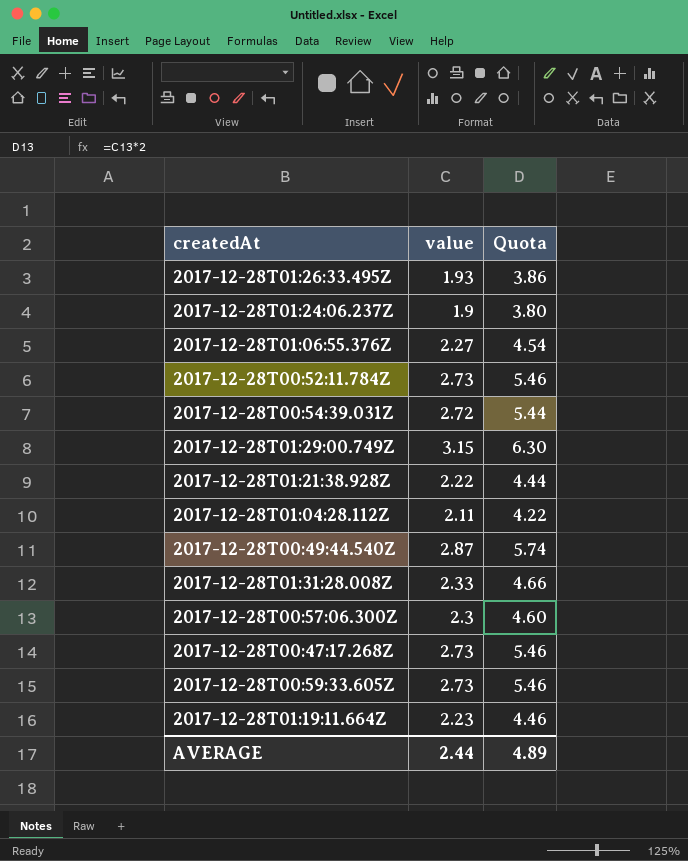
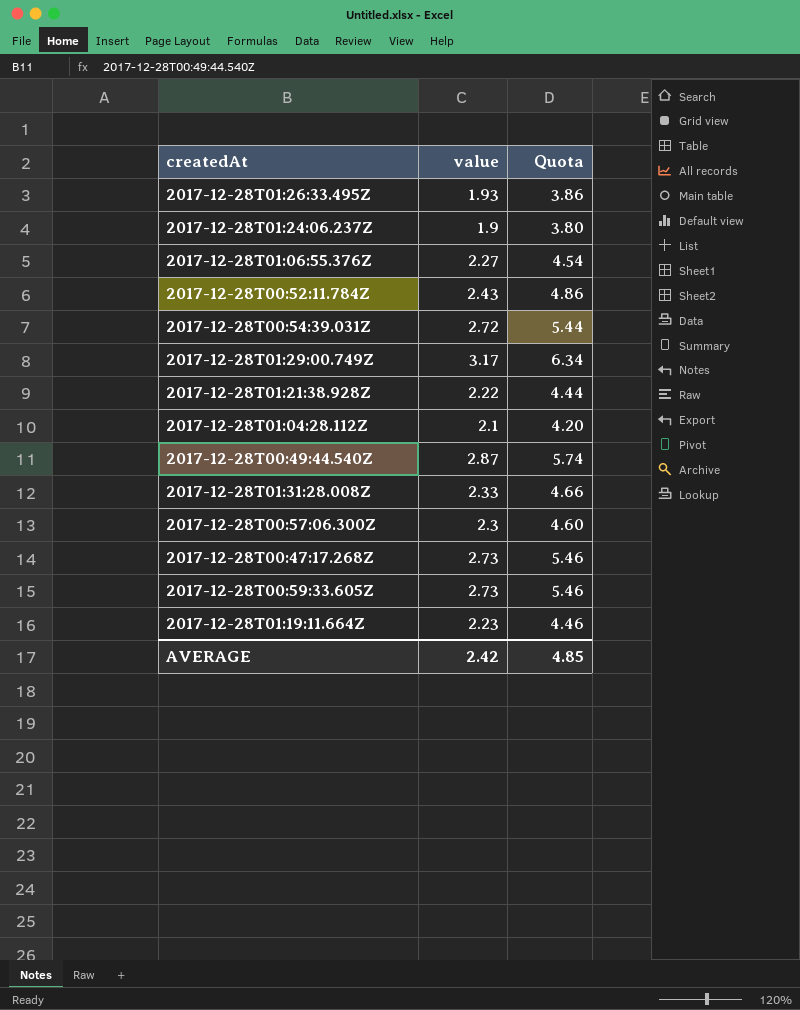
2017-12-28T00:52:11.784Z | value: 2.73 -> 2.43
2017-12-28T00:52:11.784Z | Quota: 5.46 -> 4.86
2017-12-28T01:29:00.749Z | value: 3.15 -> 3.17
2017-12-28T01:29:00.749Z | Quota: 6.30 -> 6.34
2017-12-28T01:04:28.112Z | value: 2.11 -> 2.1
2017-12-28T01:04:28.112Z | Quota: 4.22 -> 4.20
AVERAGE | value: 2.44 -> 2.42
AVERAGE | Quota: 4.89 -> 4.85

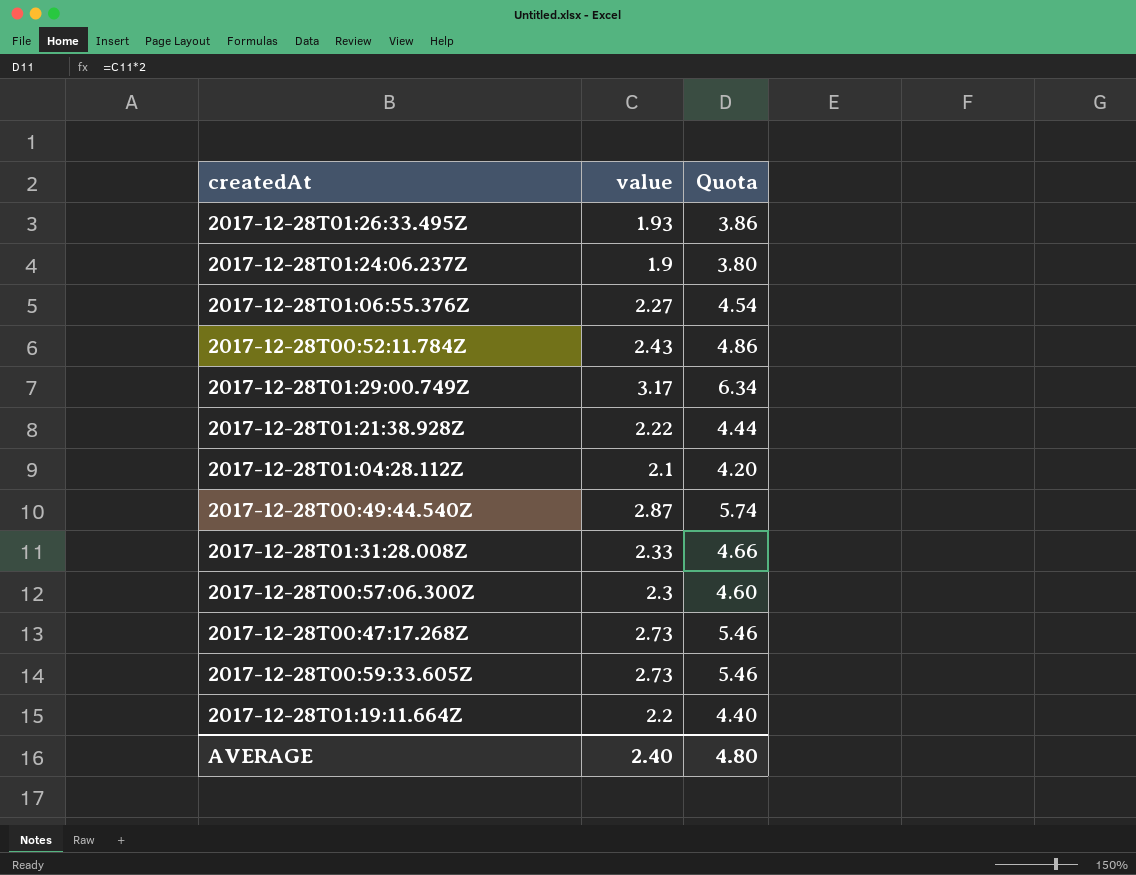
row 2017-12-28T00:54:39.031Z: 2.72 | 5.44 -> none
2017-12-28T01:19:11.664Z | value: 2.23 -> 2.2
2017-12-28T01:19:11.664Z | Quota: 4.46 -> 4.40
AVERAGE | value: 2.42 -> 2.40
AVERAGE | Quota: 4.85 -> 4.80

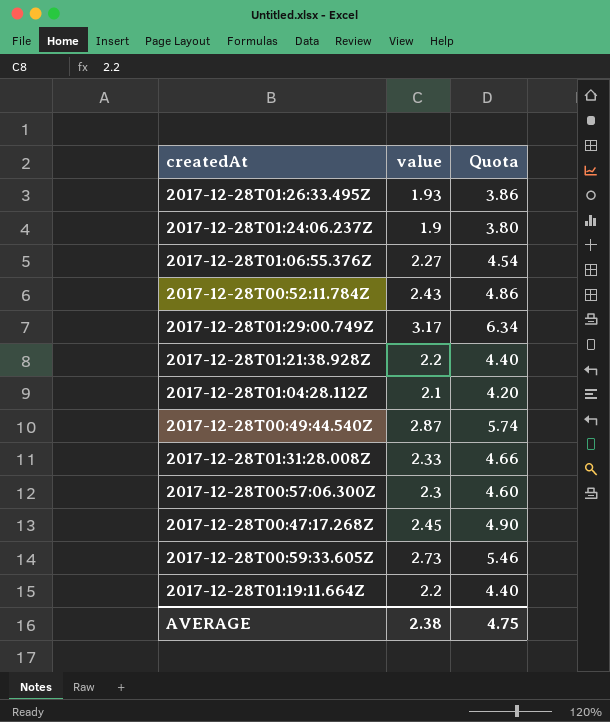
2017-12-28T01:21:38.928Z | value: 2.22 -> 2.2
2017-12-28T01:21:38.928Z | Quota: 4.44 -> 4.40
2017-12-28T00:47:17.268Z | value: 2.73 -> 2.45
2017-12-28T00:47:17.268Z | Quota: 5.46 -> 4.90
AVERAGE | value: 2.40 -> 2.38
AVERAGE | Quota: 4.80 -> 4.75

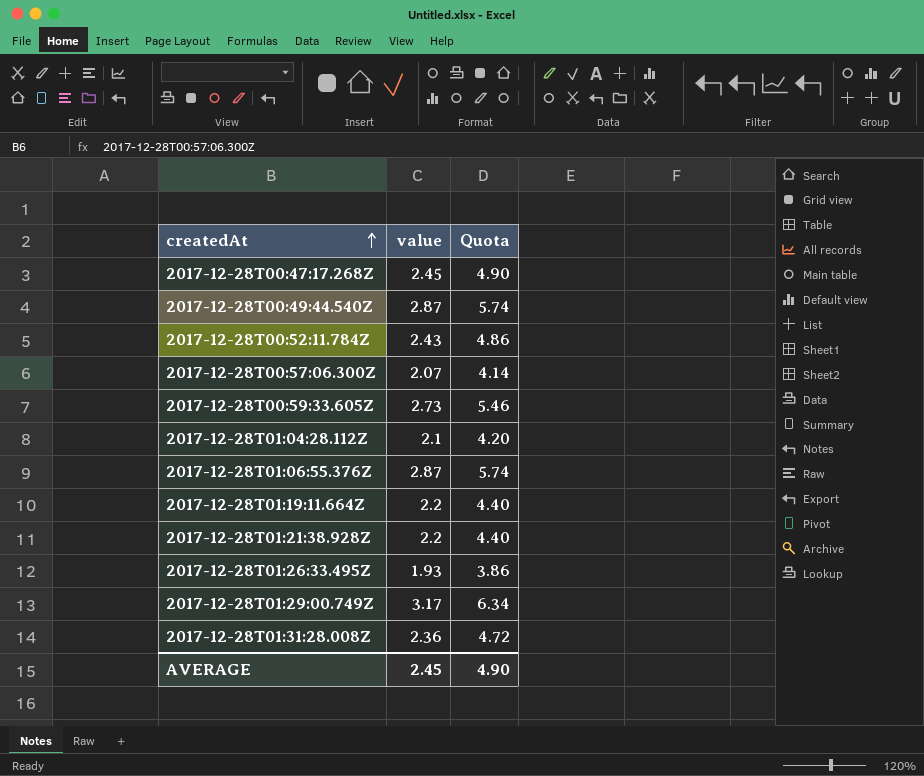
row order: none -> createdAt ascending
row 2017-12-28T01:24:06.237Z: 1.9 | 3.80 -> none
2017-12-28T00:57:06.300Z | value: 2.3 -> 2.07
2017-12-28T00:57:06.300Z | Quota: 4.60 -> 4.14
2017-12-28T01:06:55.376Z | value: 2.27 -> 2.87
2017-12-28T01:06:55.376Z | Quota: 4.54 -> 5.74
2017-12-28T01:31:28.008Z | value: 2.33 -> 2.36
2017-12-28T01:31:28.008Z | Quota: 4.66 -> 4.72
AVERAGE | value: 2.38 -> 2.45
AVERAGE | Quota: 4.75 -> 4.90

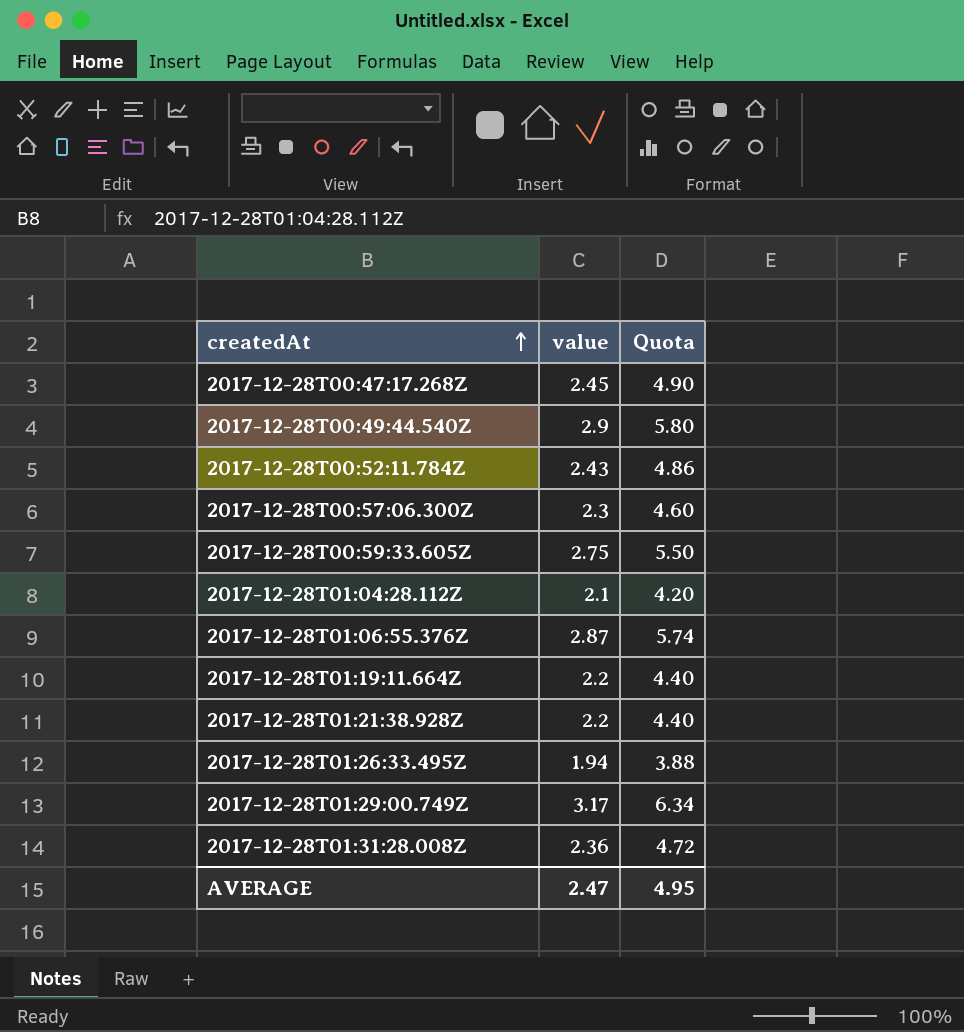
2017-12-28T00:49:44.540Z | value: 2.87 -> 2.9
2017-12-28T00:49:44.540Z | Quota: 5.74 -> 5.80
2017-12-28T00:57:06.300Z | value: 2.07 -> 2.3
2017-12-28T00:57:06.300Z | Quota: 4.14 -> 4.60
2017-12-28T00:59:33.605Z | value: 2.73 -> 2.75
2017-12-28T00:59:33.605Z | Quota: 5.46 -> 5.50
2017-12-28T01:26:33.495Z | value: 1.93 -> 1.94
2017-12-28T01:26:33.495Z | Quota: 3.86 -> 3.88
AVERAGE | value: 2.45 -> 2.47
AVERAGE | Quota: 4.90 -> 4.95

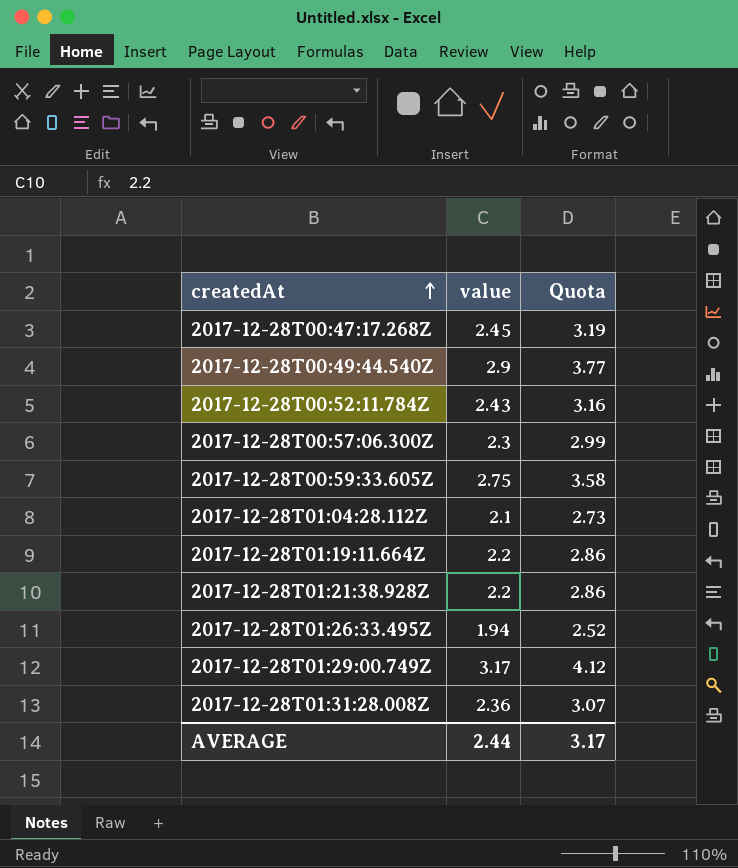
column Quota | formula: [value] * 2 -> [value] * 1.3
row 2017-12-28T01:06:55.376Z: 2.87 | 5.74 -> none
AVERAGE | value: 2.47 -> 2.44
AVERAGE | Quota: 4.95 -> 3.17

